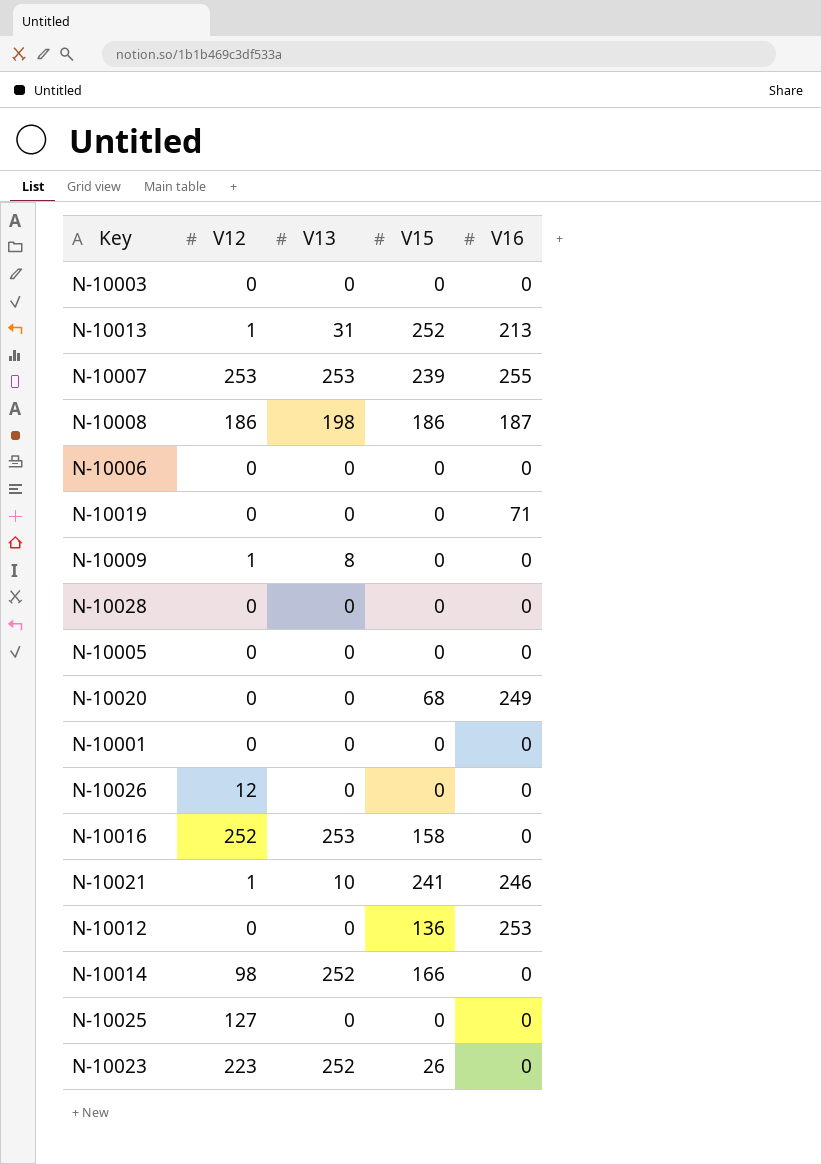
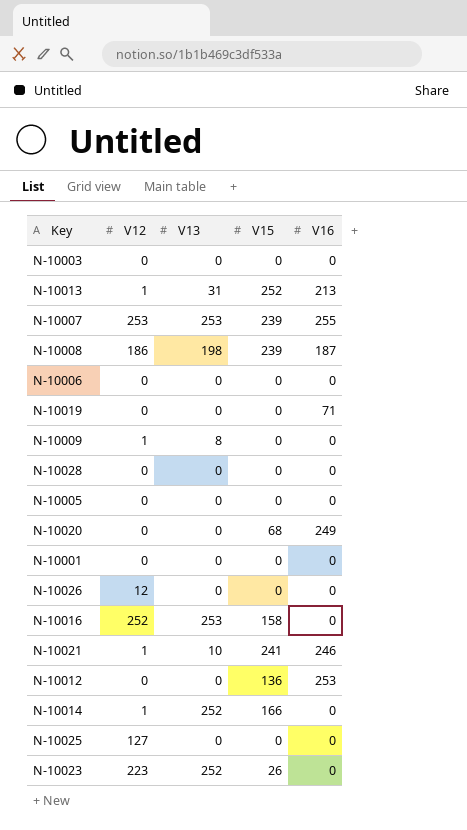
N-10008 | V15: 186 -> 239
N-10014 | V12: 98 -> 1

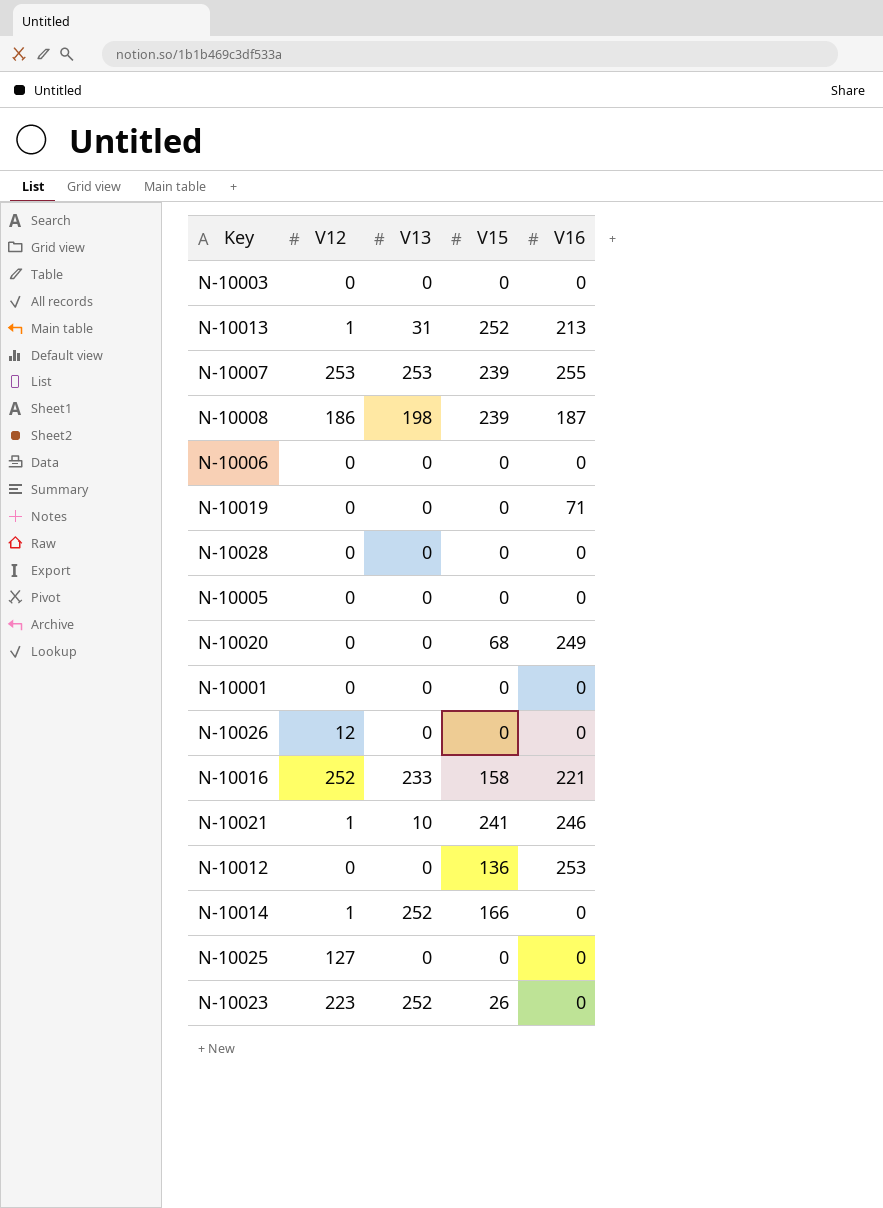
row N-10009: 1 | 8 | 0 | 0 -> none
N-10016 | V13: 253 -> 233
N-10016 | V16: 0 -> 221

